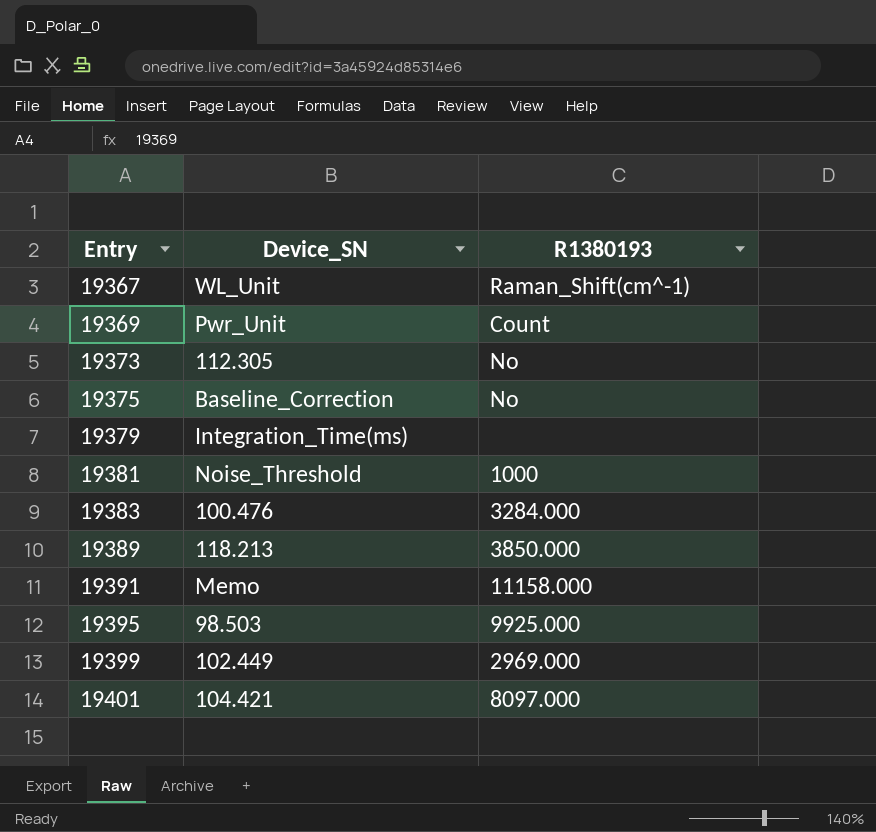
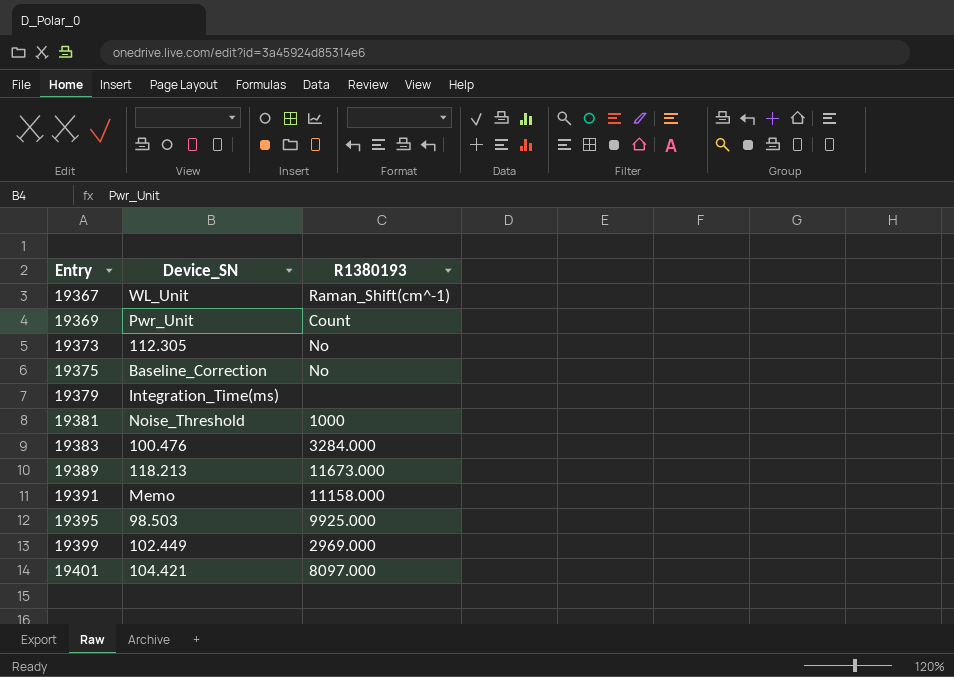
19389 | R1380193: 3850.000 -> 11673.000

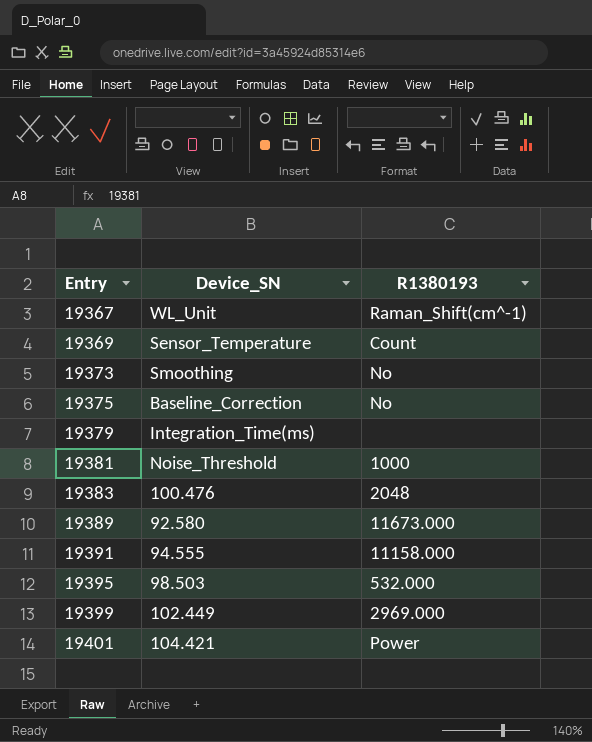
19369 | Device_SN: Pwr_Unit -> Sensor_Temperature
19373 | Device_SN: 112.305 -> Smoothing
19383 | R1380193: 3284.000 -> 2048
19389 | Device_SN: 118.213 -> 92.580
19391 | Device_SN: Memo -> 94.555
19395 | R1380193: 9925.000 -> 532.000
19401 | R1380193: 8097.000 -> Power

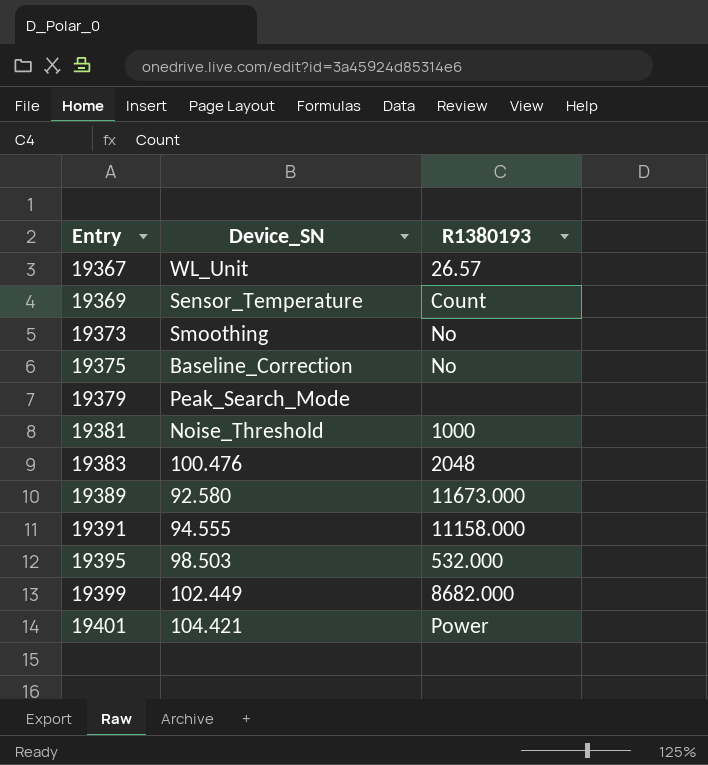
19367 | R1380193: Raman_Shift(cm^-1) -> 26.57
19379 | Device_SN: Integration_Time(ms) -> Peak_Search_Mode
19399 | R1380193: 2969.000 -> 8682.000

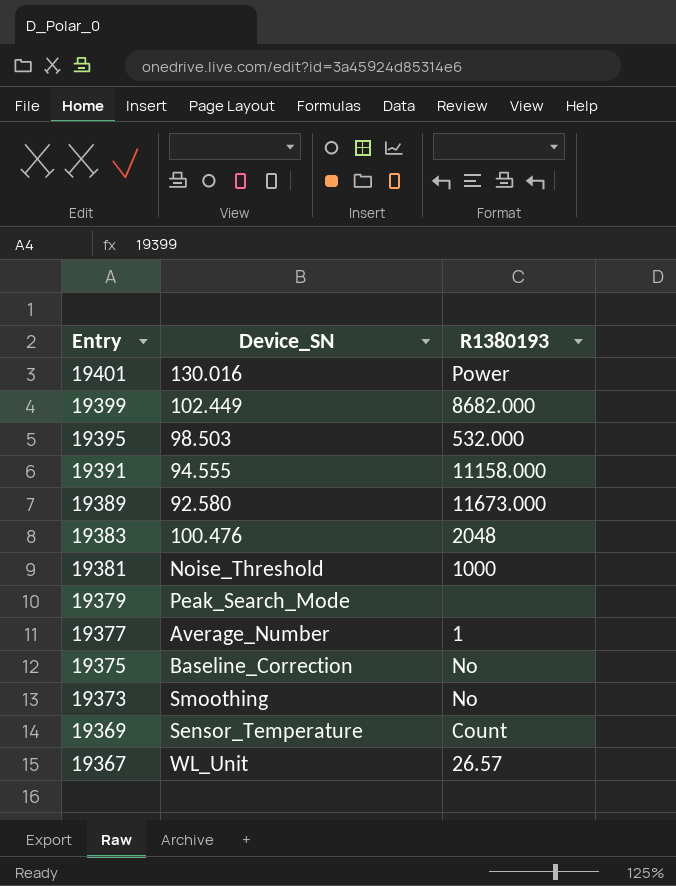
row order: Entry ascending -> Entry descending
19401 | Device_SN: 104.421 -> 130.016
row 19377: none -> Average_Number | 1

